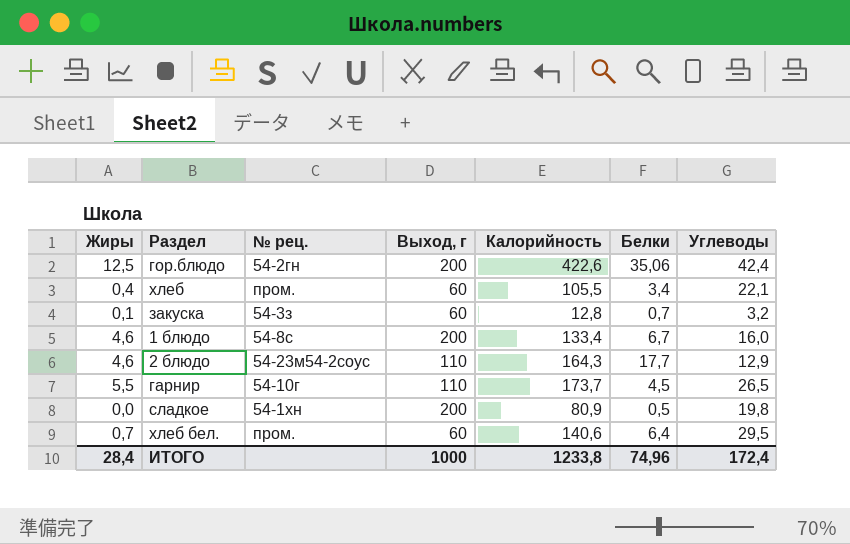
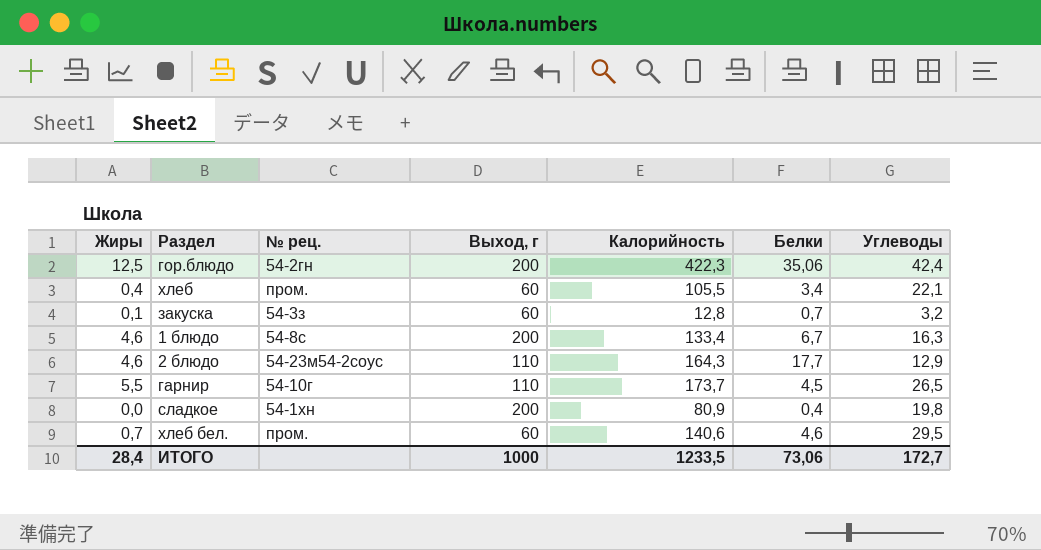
гор.блюдо | Калорийность: 422,6 -> 422,3
1 блюдо | Углеводы: 16,0 -> 16,3
сладкое | Белки: 0,5 -> 0,4
хлеб бел. | Белки: 6,4 -> 4,6
ИТОГО | Калорийность: 1233,8 -> 1233,5
ИТОГО | Белки: 74,96 -> 73,06
ИТОГО | Углеводы: 172,4 -> 172,7

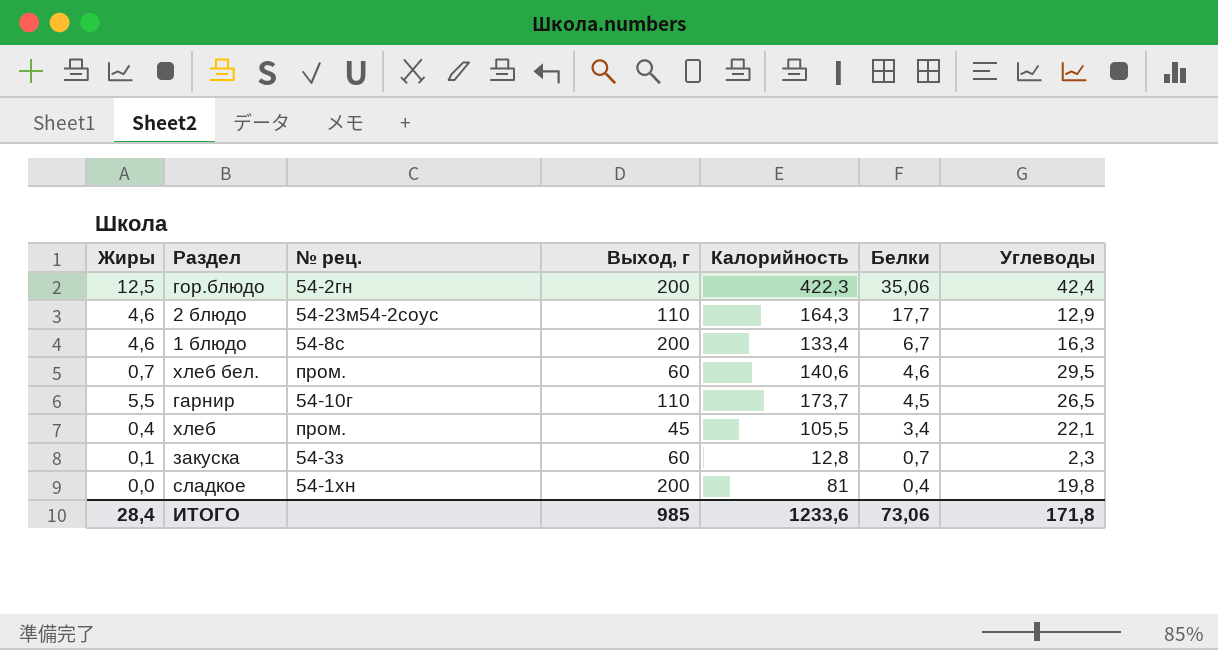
row order: none -> Белки descending
хлеб | Выход, г: 60 -> 45
закуска | Углеводы: 3,2 -> 2,3
сладкое | Калорийность: 80,9 -> 81
ИТОГО | Выход, г: 1000 -> 985
ИТОГО | Калорийность: 1233,5 -> 1233,6
ИТОГО | Углеводы: 172,7 -> 171,8

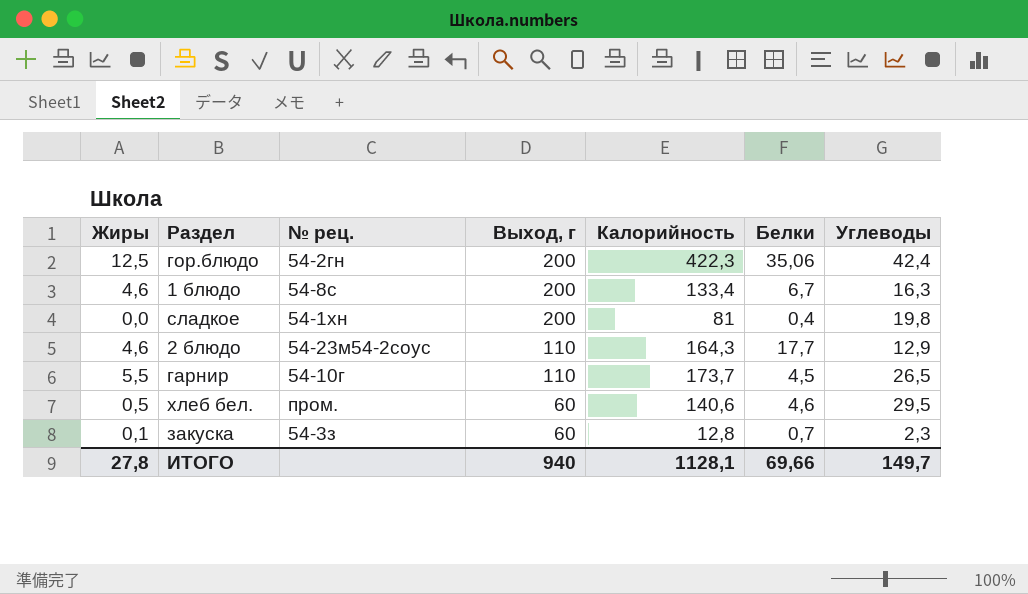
row order: Белки descending -> Выход, г descending
row хлеб: 0,4 | пром. | 45 | 105,5 | 3,4 | 22,1 -> none
хлеб бел. | Жиры: 0,7 -> 0,5
ИТОГО | Жиры: 28,4 -> 27,8
ИТОГО | Выход, г: 985 -> 940
ИТОГО | Калорийность: 1233,6 -> 1128,1
ИТОГО | Белки: 73,06 -> 69,66
ИТОГО | Углеводы: 171,8 -> 149,7

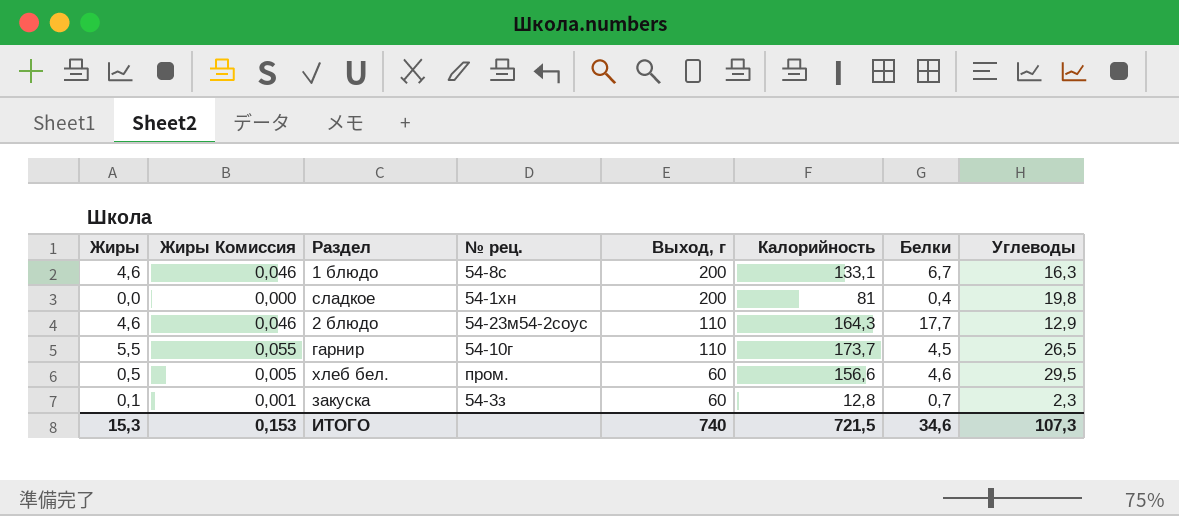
column Жиры Комиссия | formula: none -> [Жиры] * 0,01
row гор.блюдо: 12,5 | 54-2гн | 200 | 422,3 | 35,06 | 42,4 -> none
1 блюдо | Калорийность: 133,4 -> 133,1
хлеб бел. | Калорийность: 140,6 -> 156,6
ИТОГО | Жиры: 27,8 -> 15,3
ИТОГО | Выход, г: 940 -> 740
ИТОГО | Калорийность: 1128,1 -> 721,5
ИТОГО | Белки: 69,66 -> 34,6
ИТОГО | Углеводы: 149,7 -> 107,3

